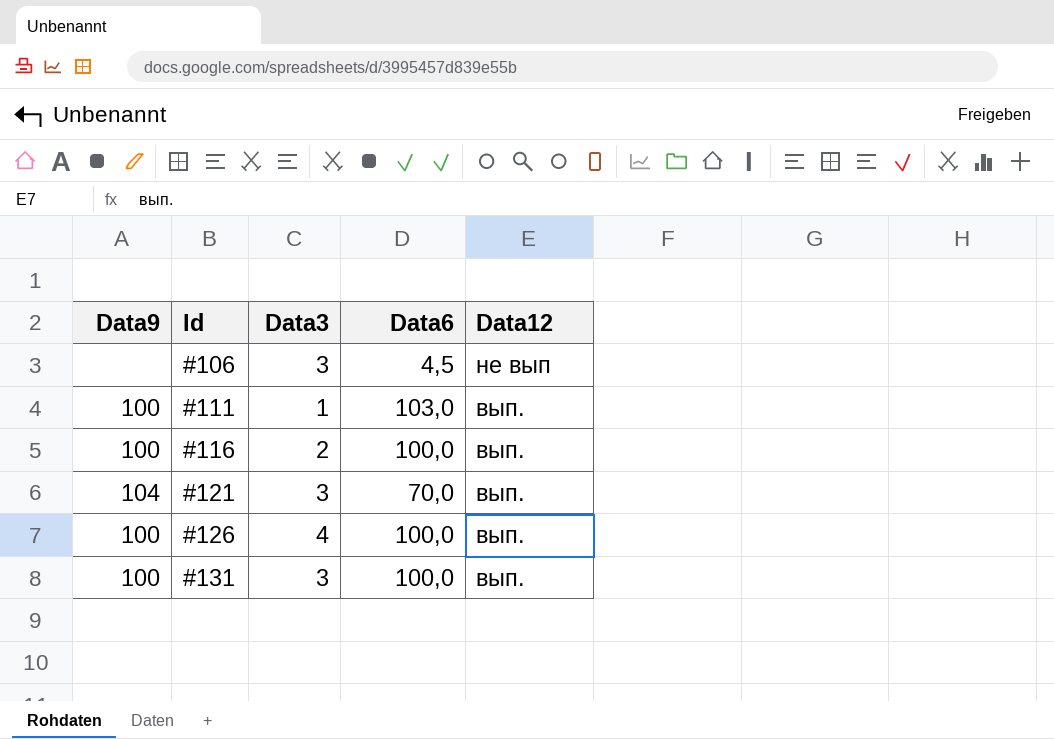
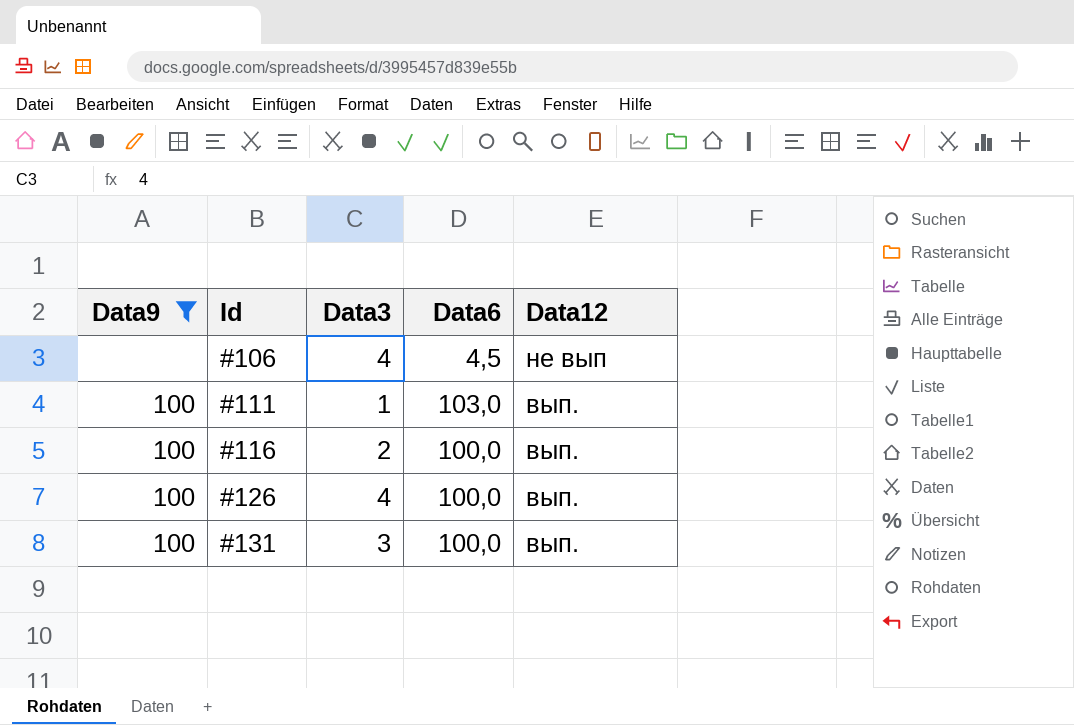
filter: none -> Data9 != 104
#106 | Data3: 3 -> 4

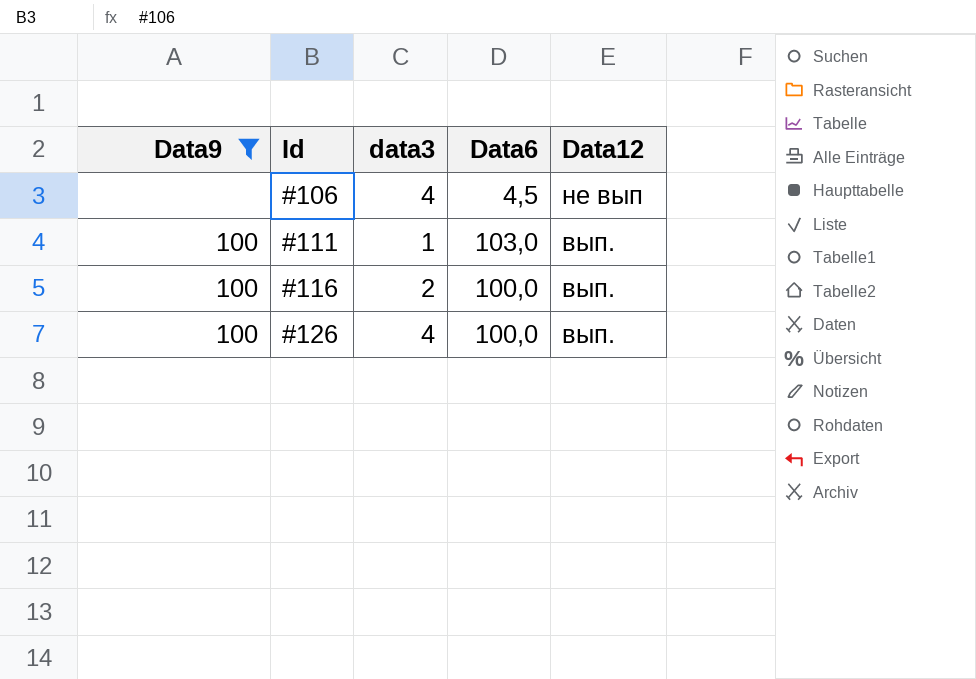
column name: Data3 -> data3
row #131: 100 | 3 | 100,0 | вып. -> none

